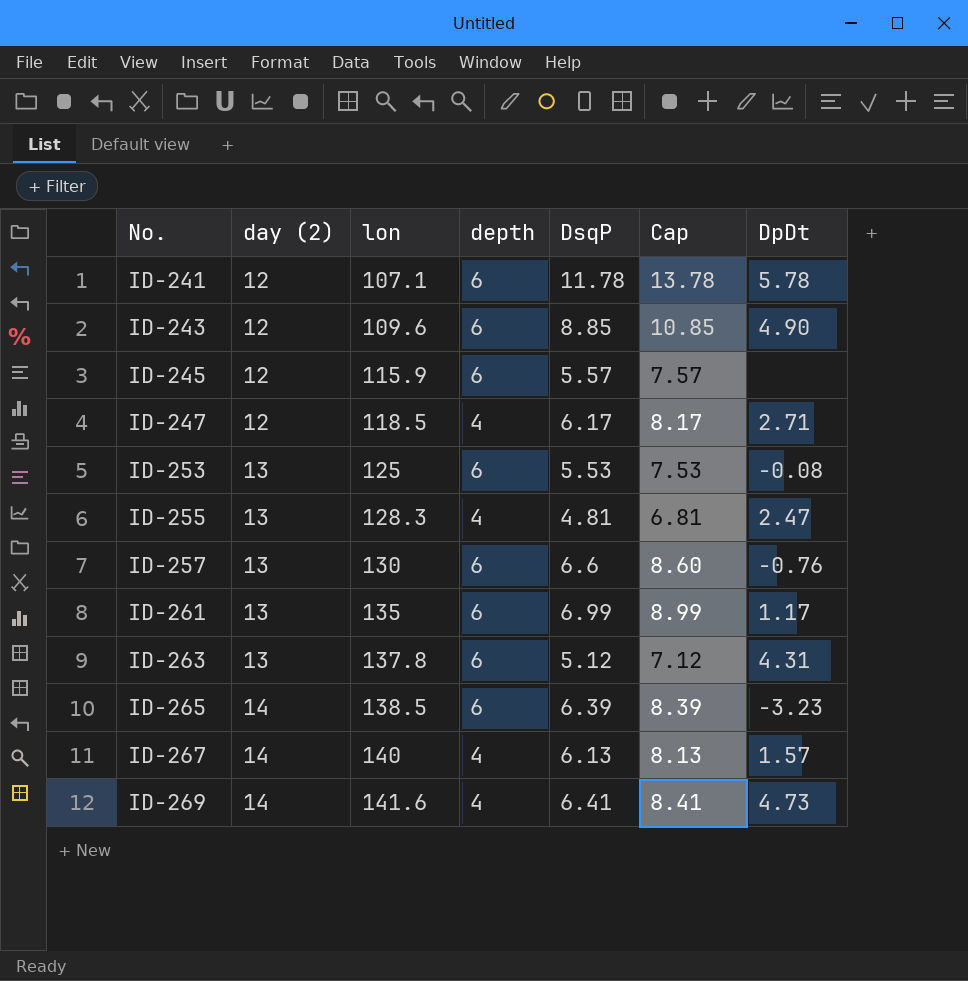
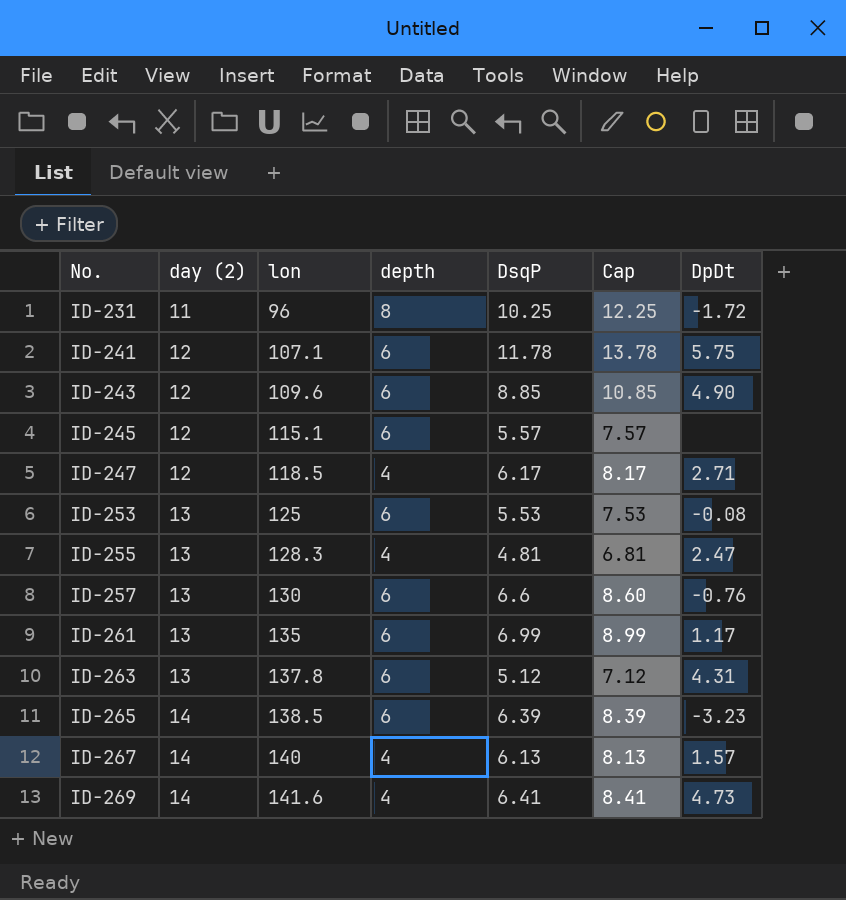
row ID-231: none -> 11 | 96 | 8 | 10.25 | 12.25 | -1.72
ID-241 | DpDt: 5.78 -> 5.75
ID-245 | lon: 115.9 -> 115.1

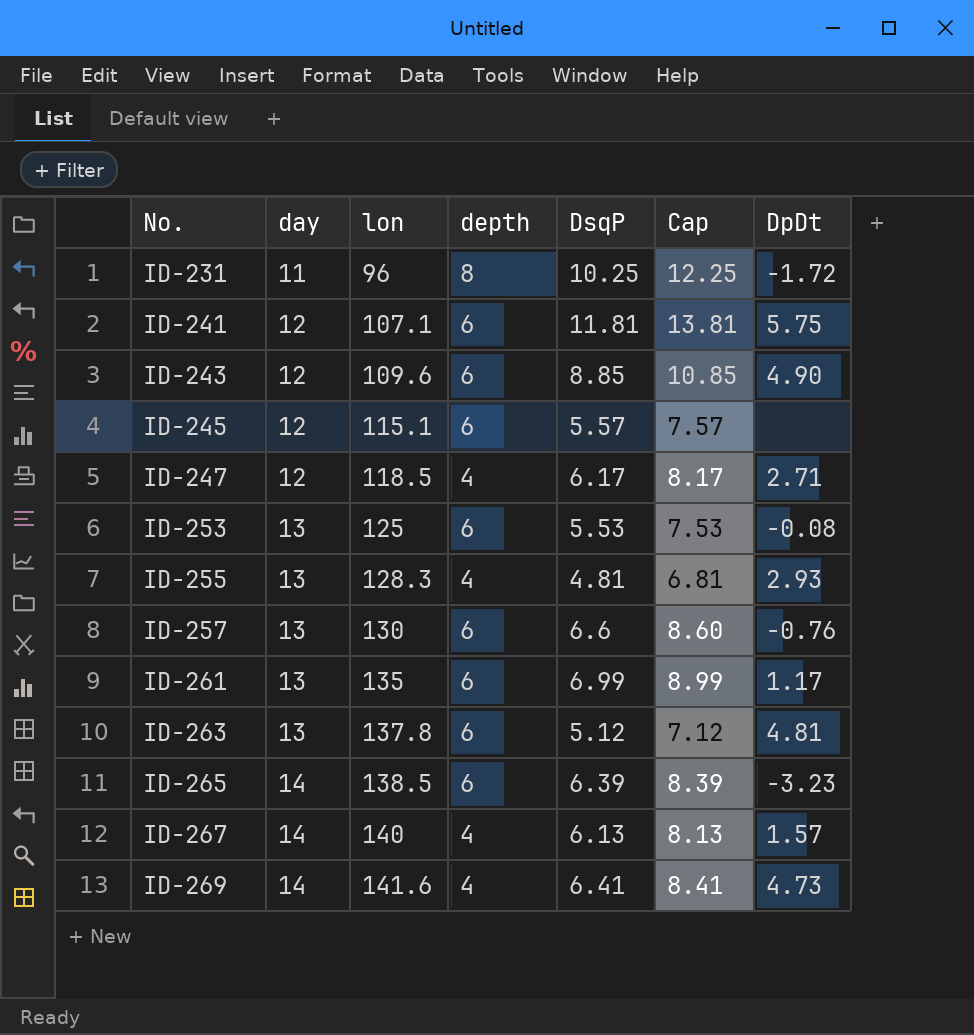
column name: day (2) -> day
ID-241 | DsqP: 11.78 -> 11.81
ID-241 | Cap: 13.78 -> 13.81
ID-255 | DpDt: 2.47 -> 2.93
ID-263 | DpDt: 4.31 -> 4.81

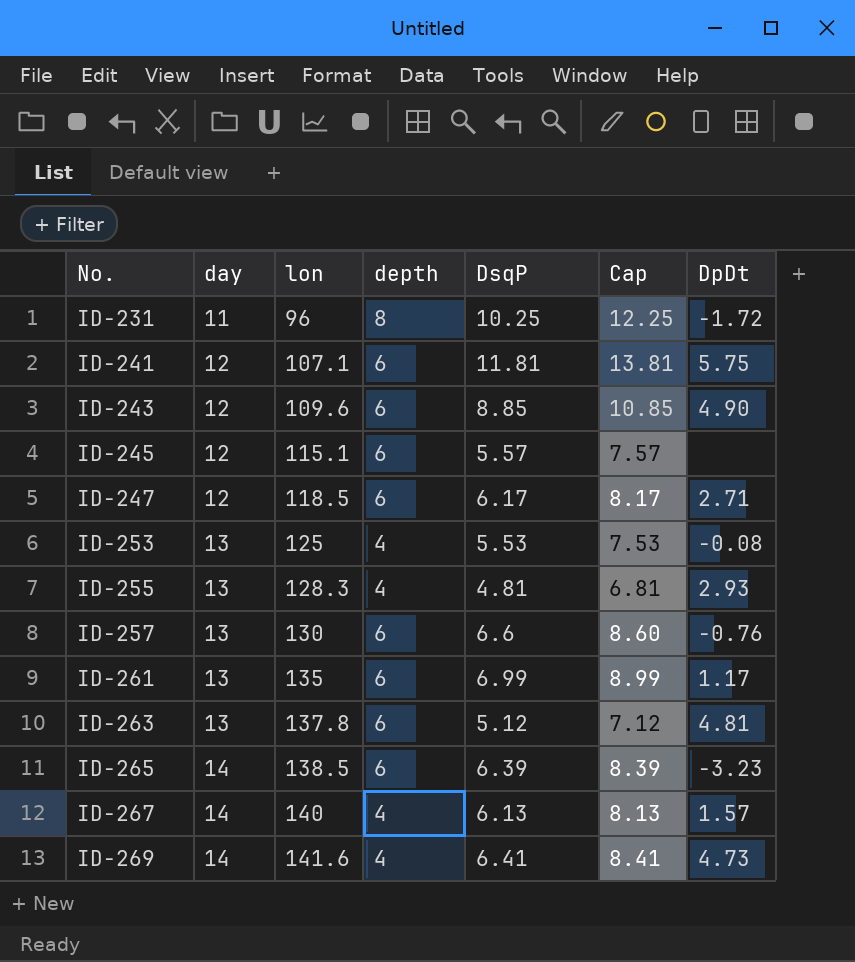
ID-247 | depth: 4 -> 6
ID-253 | depth: 6 -> 4

